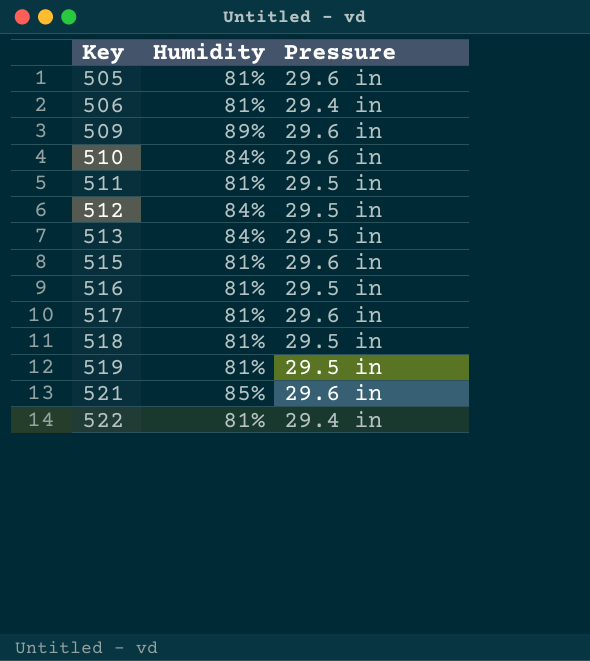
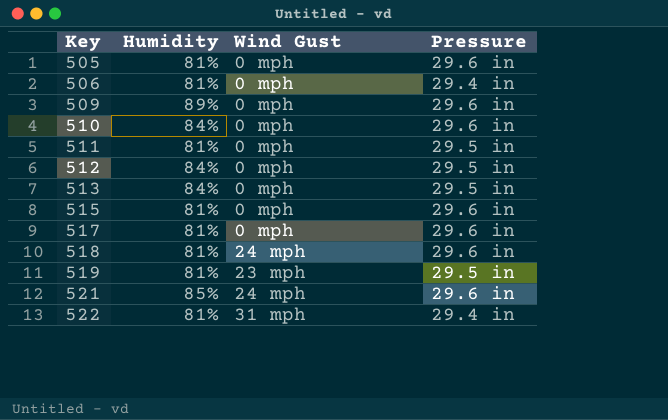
column Wind Gust | position: none -> 3
row 516: 81% | 29.5 in -> none
518 | Pressure: 29.5 in -> 29.6 in

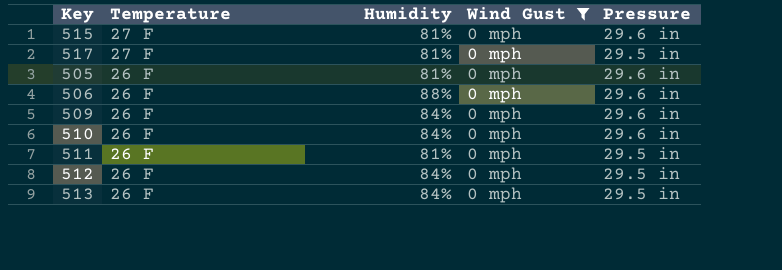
filter: none -> Wind Gust = 0 mph
row order: Key ascending -> Temperature descending
column Temperature | position: none -> 2
517 | Pressure: 29.6 in -> 29.5 in
506 | Humidity: 81% -> 88%
506 | Pressure: 29.4 in -> 29.6 in
509 | Humidity: 89% -> 84%

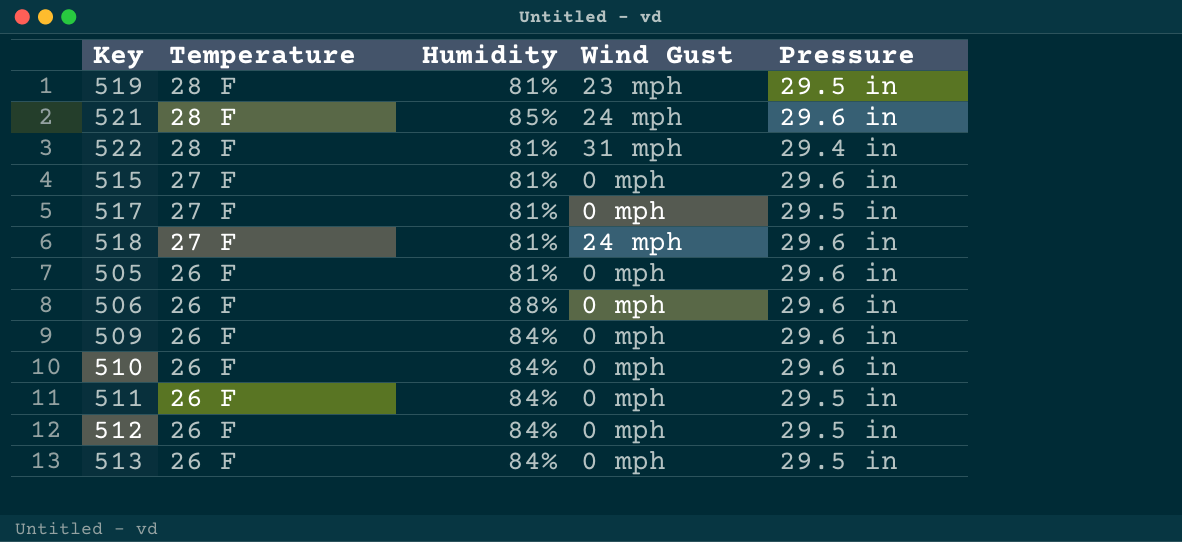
filter: Wind Gust = 0 mph -> none
511 | Humidity: 81% -> 84%

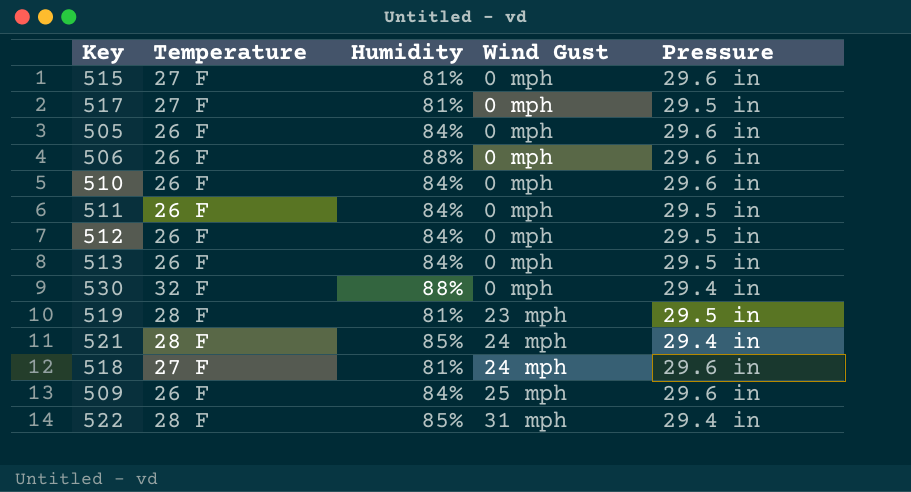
row order: Temperature descending -> Wind Gust ascending
505 | Humidity: 81% -> 84%
row 530: none -> 32 F | 88% | 0 mph | 29.4 in
521 | Pressure: 29.6 in -> 29.4 in
509 | Wind Gust: 0 mph -> 25 mph
522 | Humidity: 81% -> 85%

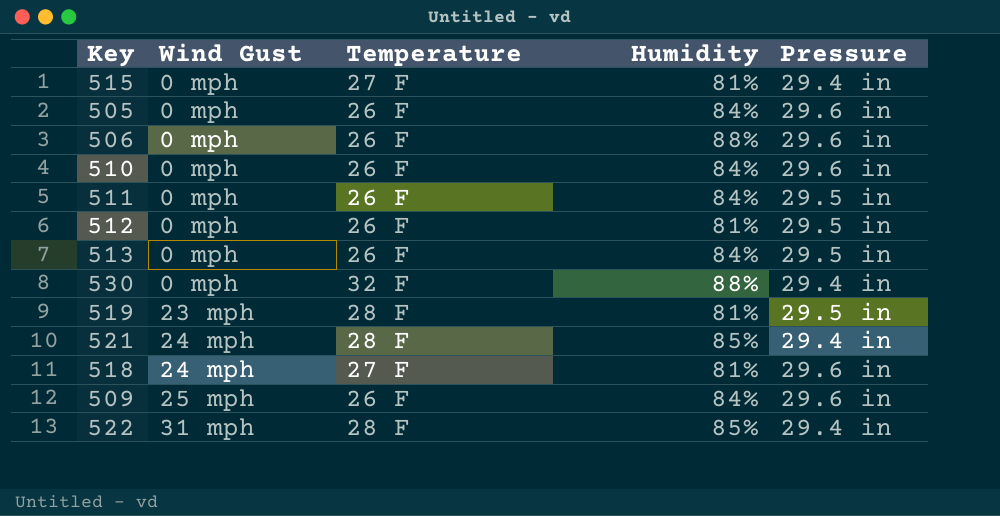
column Wind Gust | position: 4 -> 2
row 517: 27 F | 81% | 0 mph | 29.5 in -> none
515 | Pressure: 29.6 in -> 29.4 in
512 | Humidity: 84% -> 81%

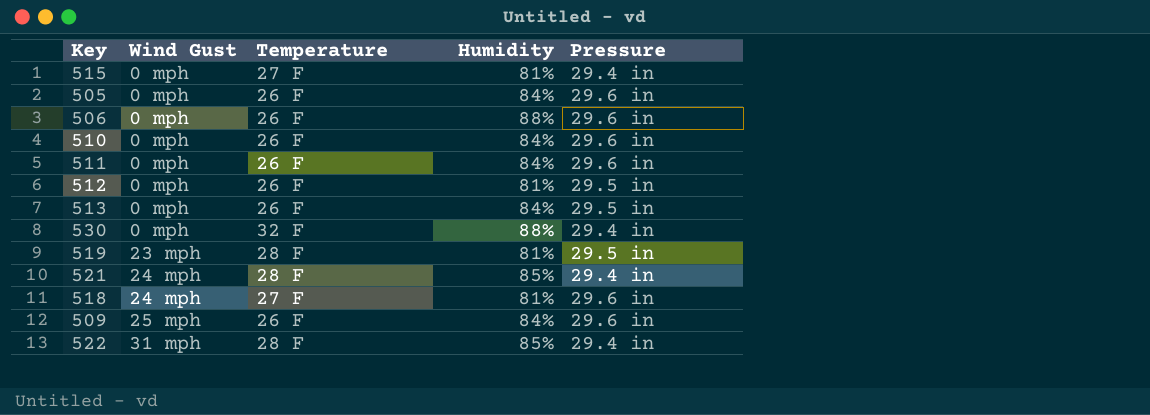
511 | Pressure: 29.5 in -> 29.6 in

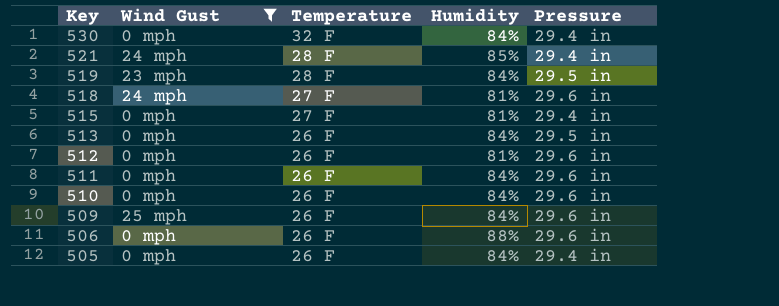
filter: none -> Wind Gust != 31 mph
row order: Wind Gust ascending -> Key descending
530 | Humidity: 88% -> 84%
519 | Humidity: 81% -> 84%
512 | Pressure: 29.5 in -> 29.6 in
505 | Pressure: 29.6 in -> 29.4 in

